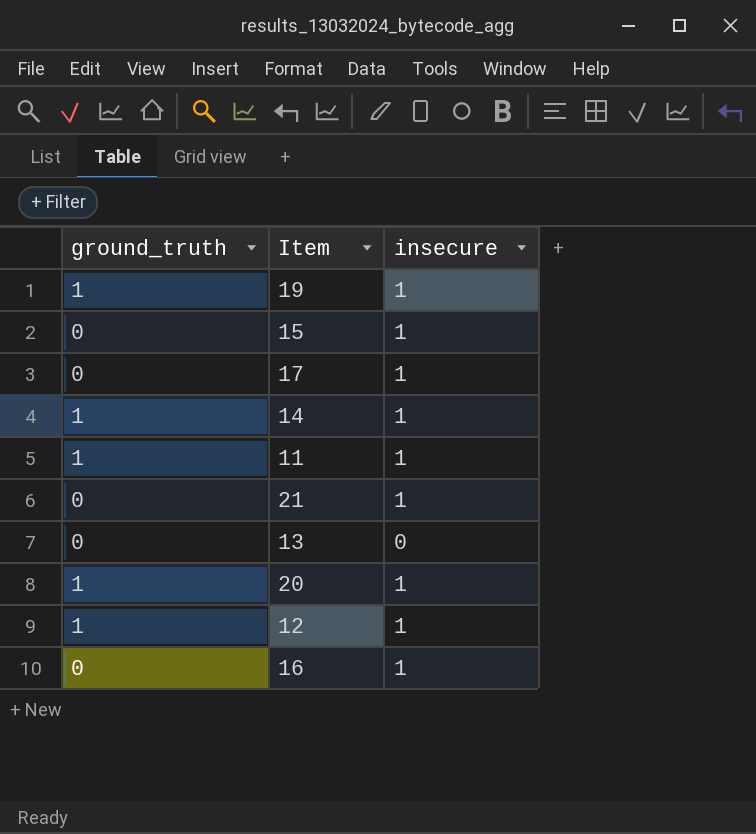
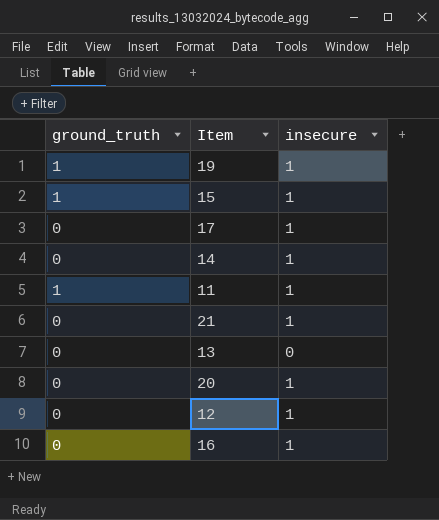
15 | ground_truth: 0 -> 1
14 | ground_truth: 1 -> 0
20 | ground_truth: 1 -> 0
12 | ground_truth: 1 -> 0

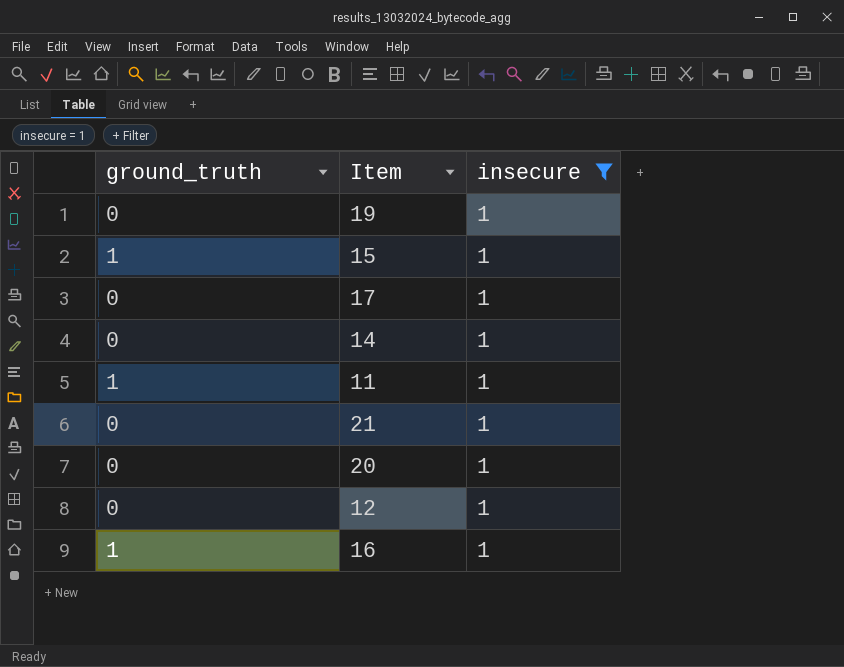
filter: none -> insecure = 1
19 | ground_truth: 1 -> 0
16 | ground_truth: 0 -> 1

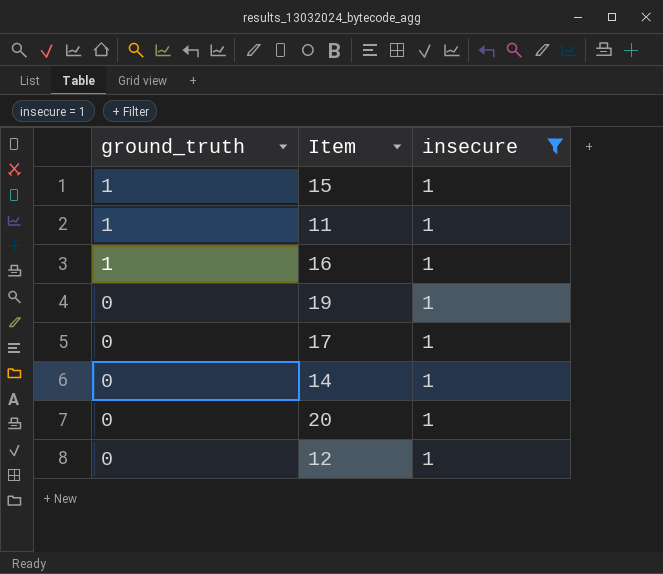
row order: none -> ground_truth descending
row 21: 0 | 1 -> none

